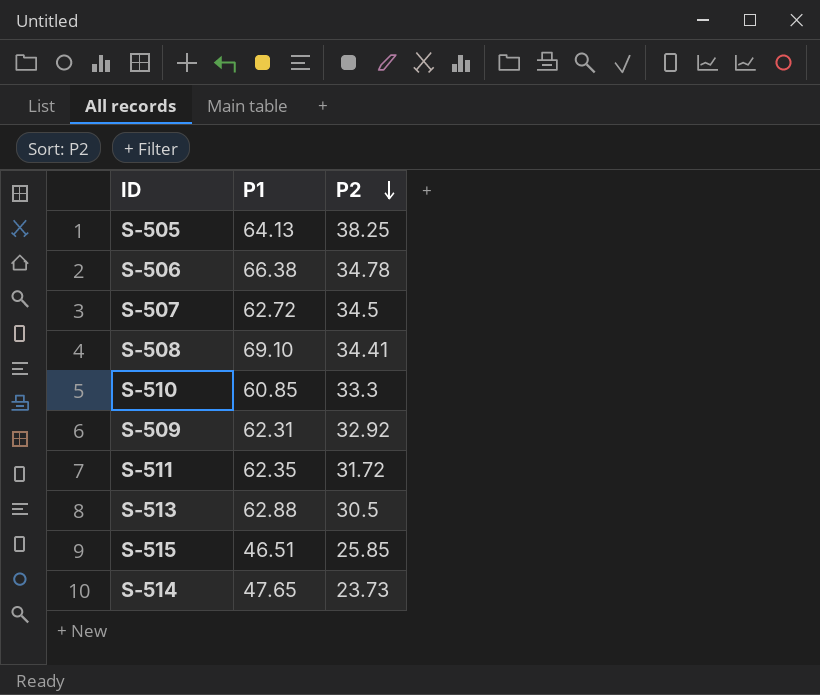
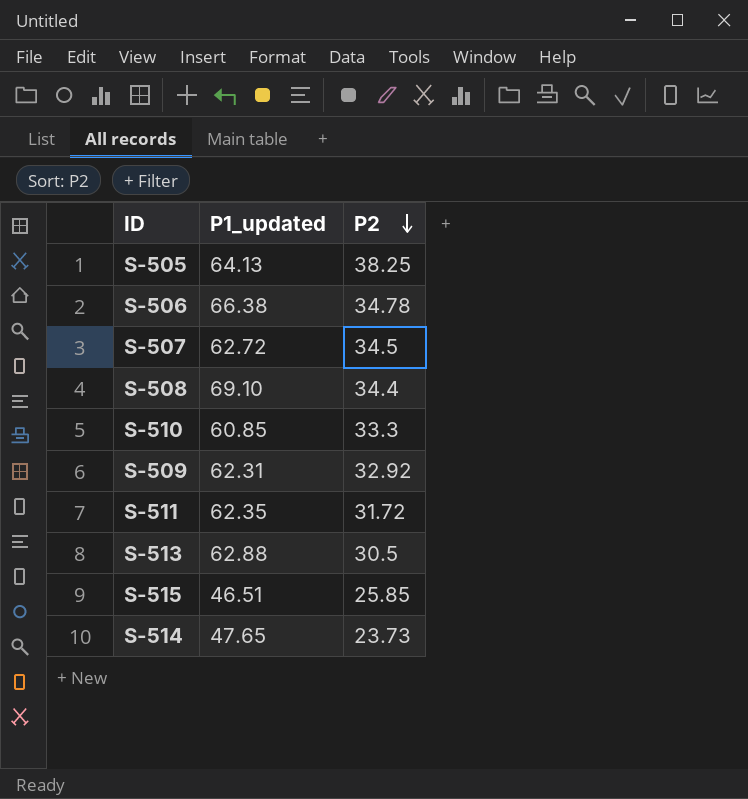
column name: P1 -> P1_updated
S-508 | P2: 34.41 -> 34.4

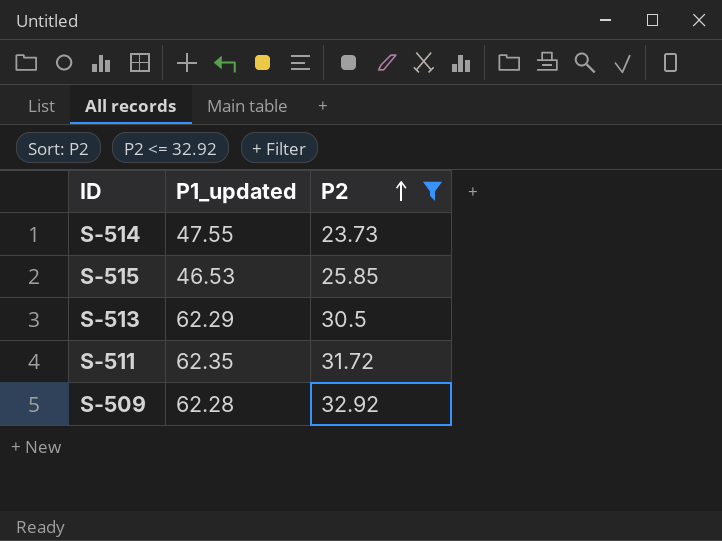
filter: none -> P2 <= 32.92
row order: P2 descending -> P2 ascending
S-514 | P1_updated: 47.65 -> 47.55
S-515 | P1_updated: 46.51 -> 46.53
S-513 | P1_updated: 62.88 -> 62.29
S-509 | P1_updated: 62.31 -> 62.28

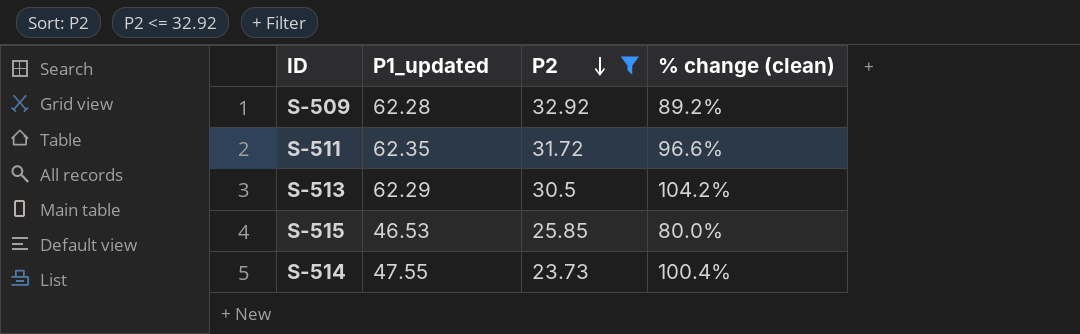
row order: P2 ascending -> P2 descending
column % change (clean) | formula: none -> ([P1_updated] - [P2]) / [P2]

